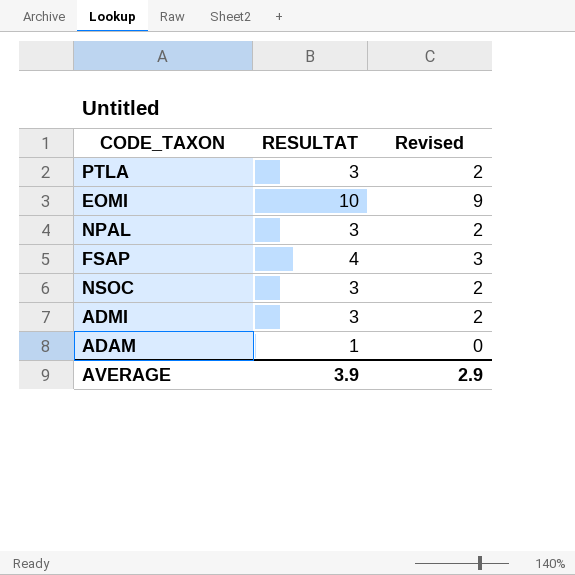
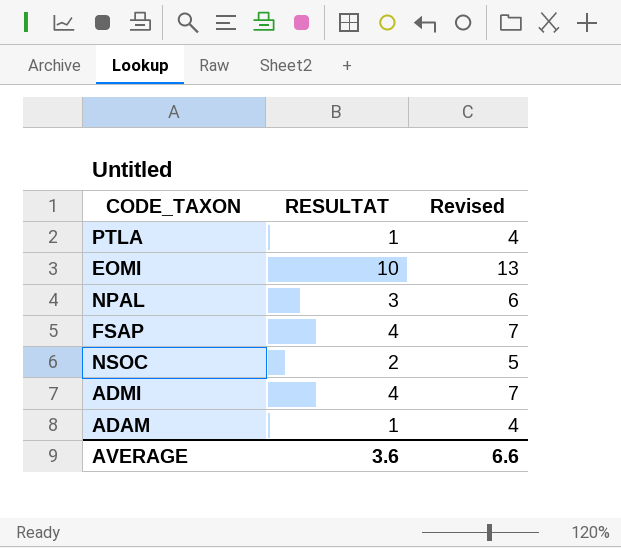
column Revised | formula: [RESULTAT] - 1 -> [RESULTAT] + 3
PTLA | RESULTAT: 3 -> 1
NSOC | RESULTAT: 3 -> 2
ADMI | RESULTAT: 3 -> 4
AVERAGE | RESULTAT: 3.9 -> 3.6
AVERAGE | Revised: 2.9 -> 6.6

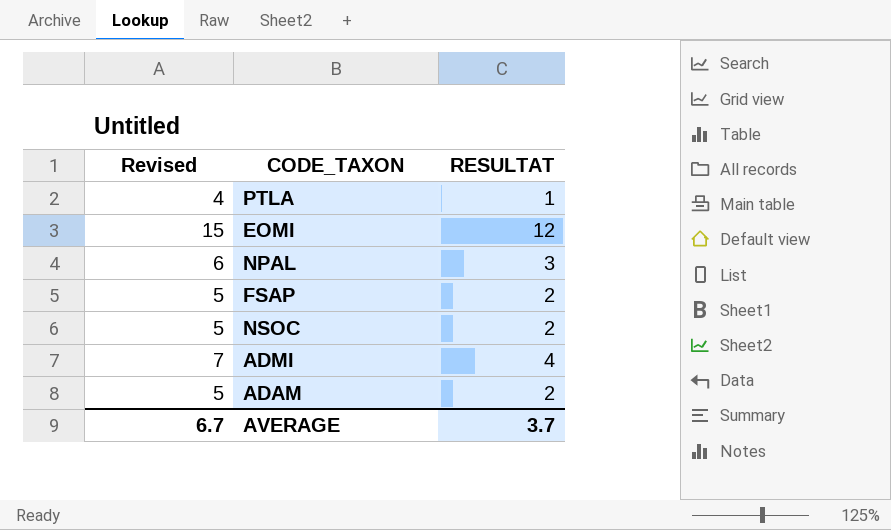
column Revised | position: 3 -> 1
EOMI | Revised: 13 -> 15
EOMI | RESULTAT: 10 -> 12
FSAP | Revised: 7 -> 5
FSAP | RESULTAT: 4 -> 2
ADAM | Revised: 4 -> 5
ADAM | RESULTAT: 1 -> 2
AVERAGE | Revised: 6.6 -> 6.7
AVERAGE | RESULTAT: 3.6 -> 3.7

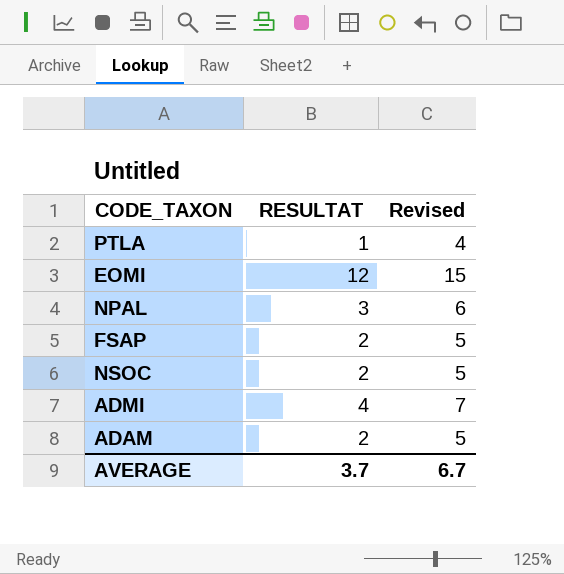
column Revised | position: 1 -> 3

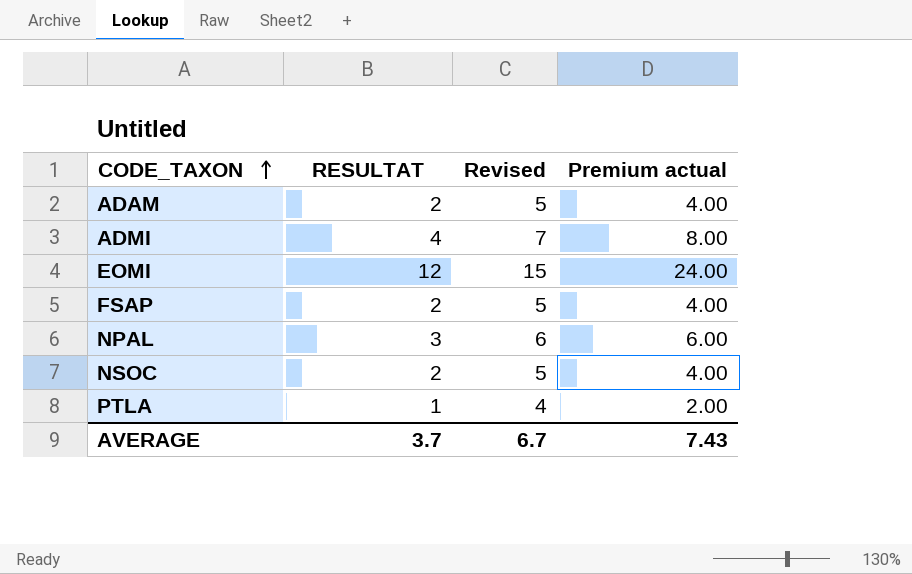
row order: none -> CODE_TAXON ascending
column Premium actual | formula: none -> [RESULTAT] * 2

